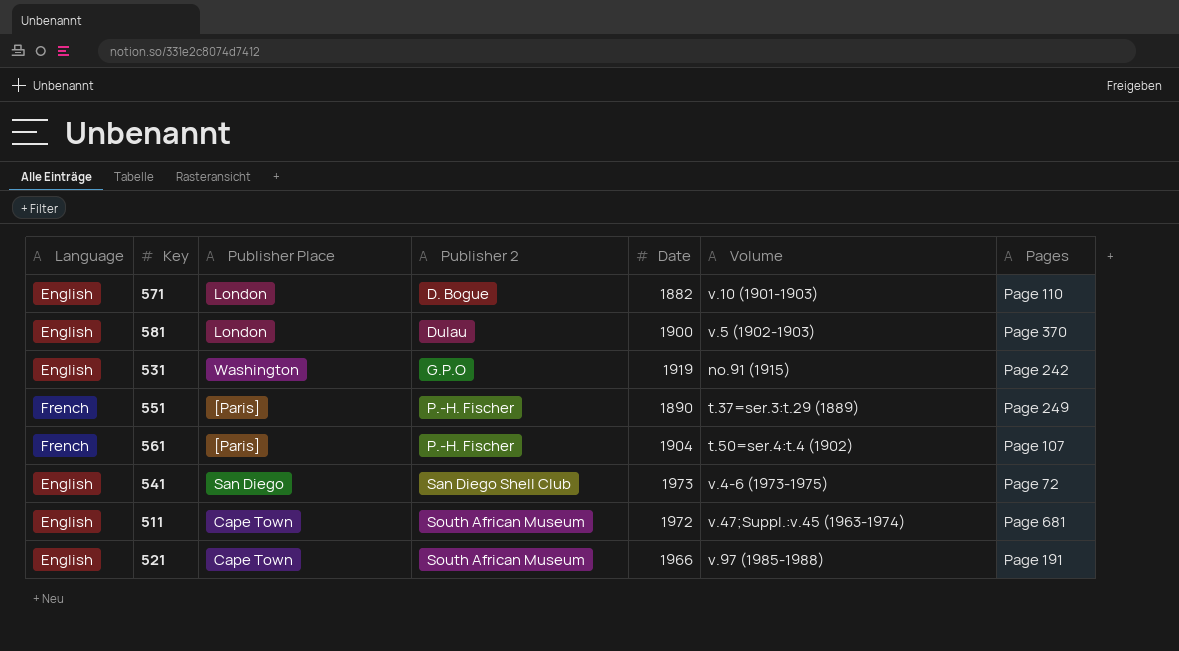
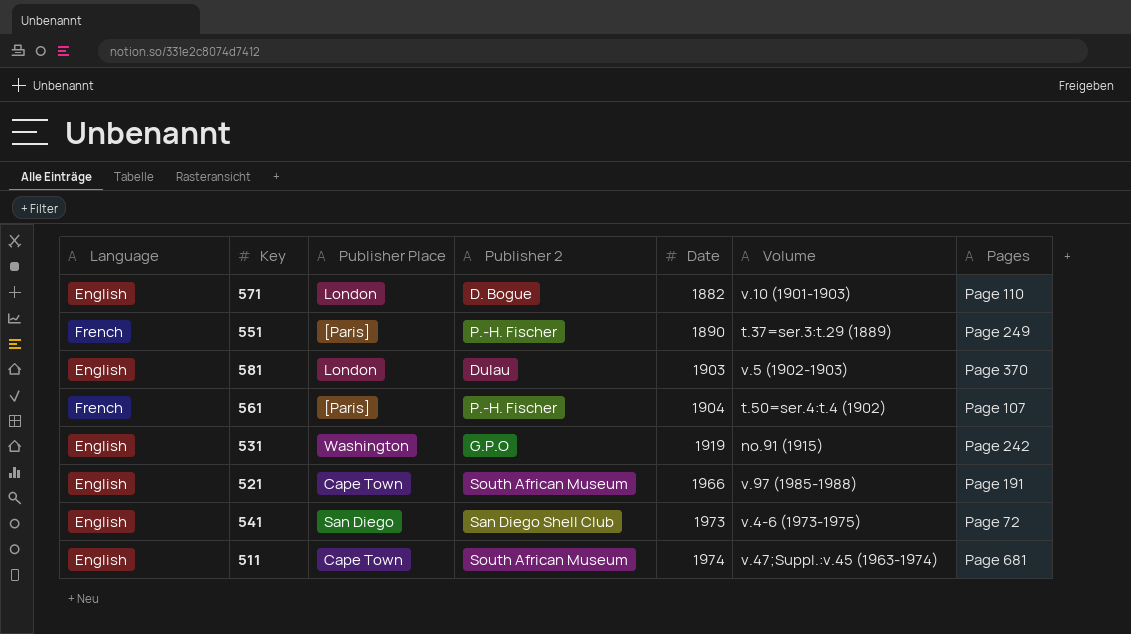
row order: Publisher 2 ascending -> Date ascending
581 | Date: 1900 -> 1903
511 | Date: 1972 -> 1974

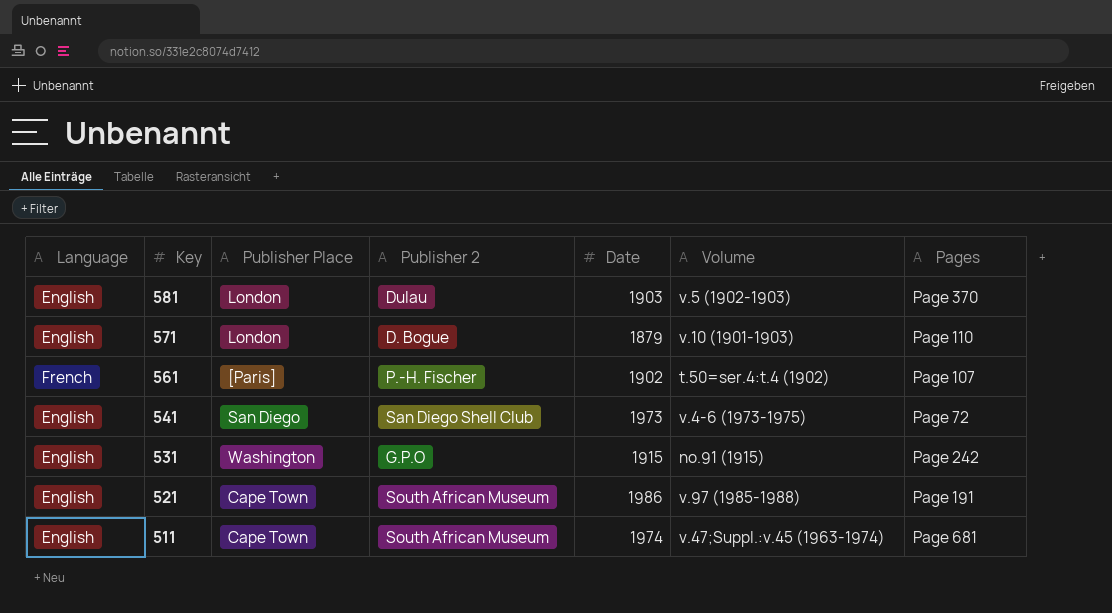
row order: Date ascending -> Key descending
row 551: French | [Paris] | P.-H. Fischer | 1890 | t.37=ser.3:t.29 (1889) | Page 249 -> none
571 | Date: 1882 -> 1879
561 | Date: 1904 -> 1902
531 | Date: 1919 -> 1915
521 | Date: 1966 -> 1986

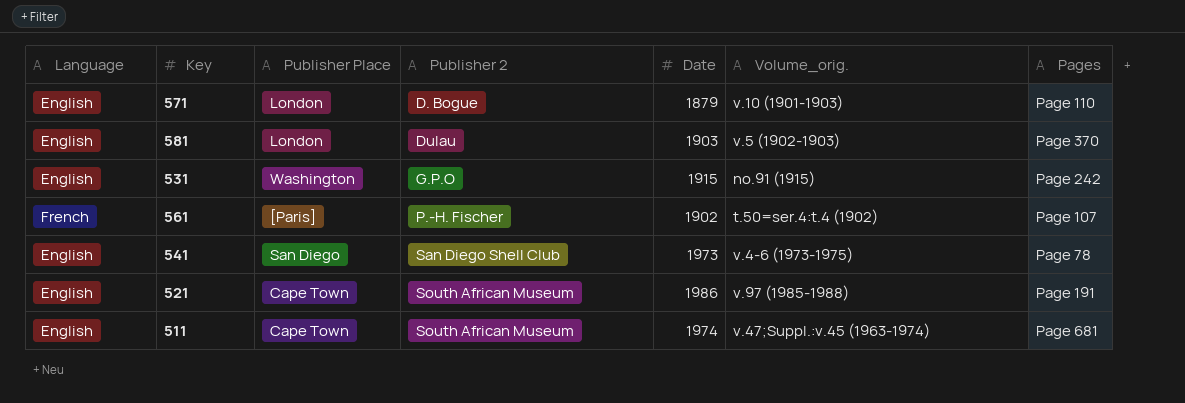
row order: Key descending -> Publisher 2 ascending
column name: Volume -> Volume_orig.
541 | Pages: Page 72 -> Page 78

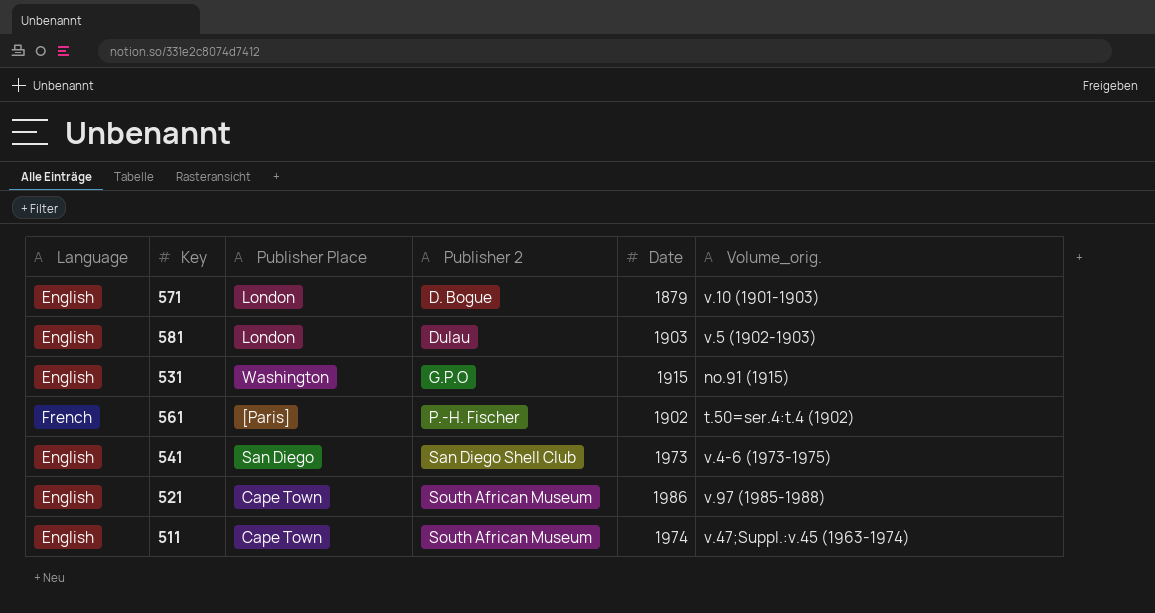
column Pages | position: 7 -> none

